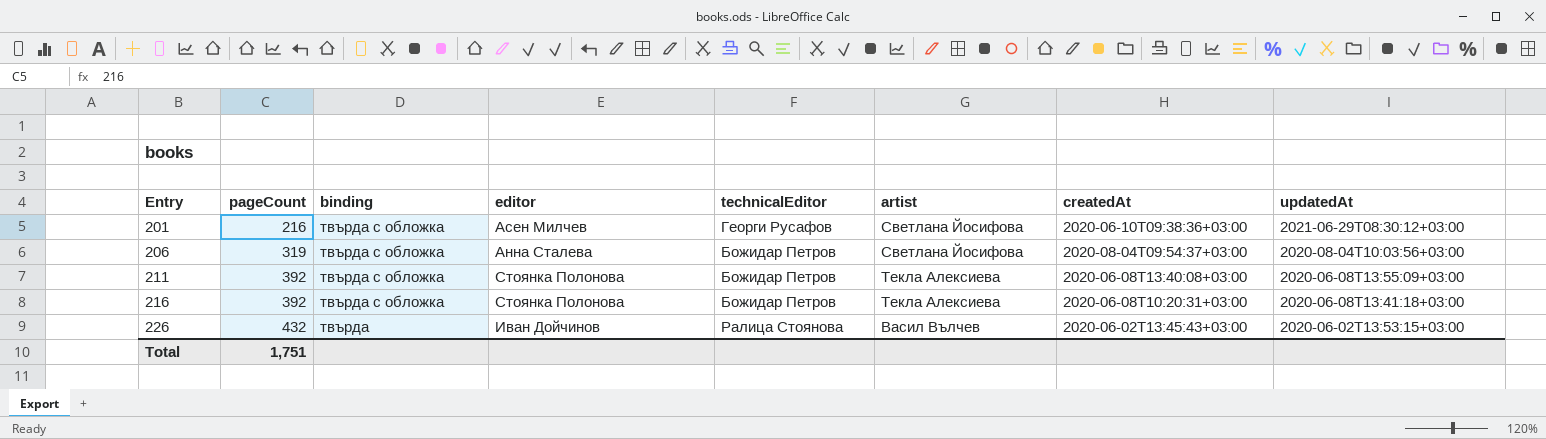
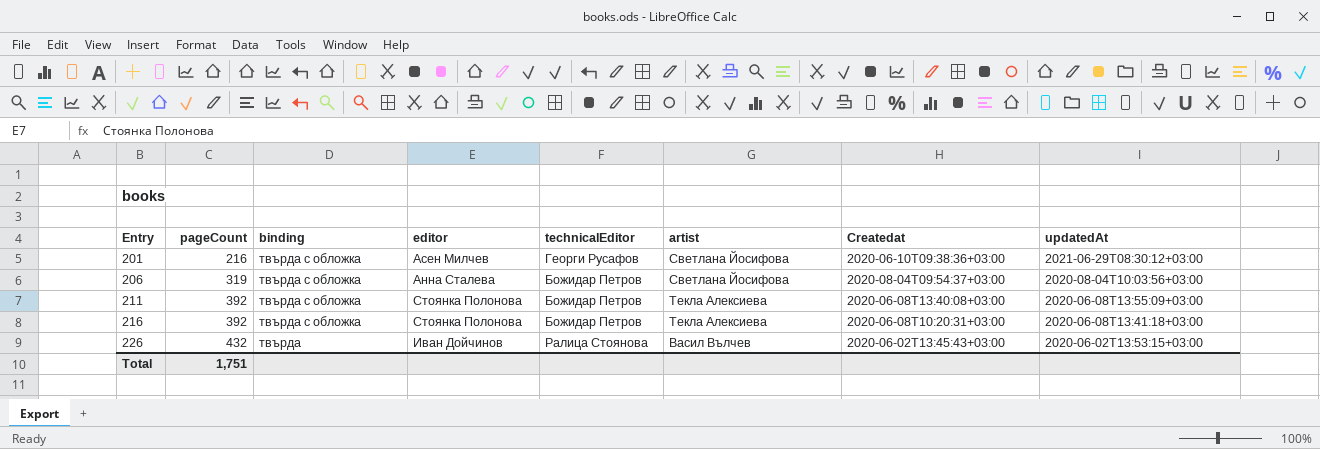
column name: createdAt -> Createdat

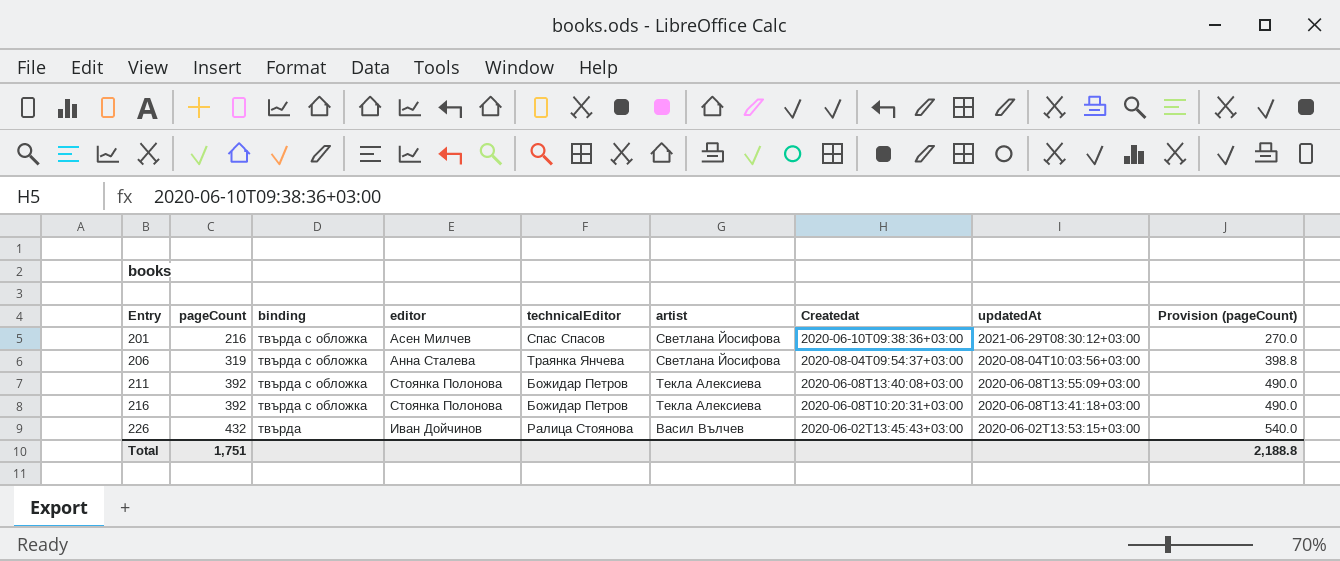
column Provision (pageCount) | formula: none -> [pageCount] * 1.25
201 | technicalEditor: Георги Русафов -> Спас Спасов
206 | technicalEditor: Божидар Петров -> Траянка Янчева

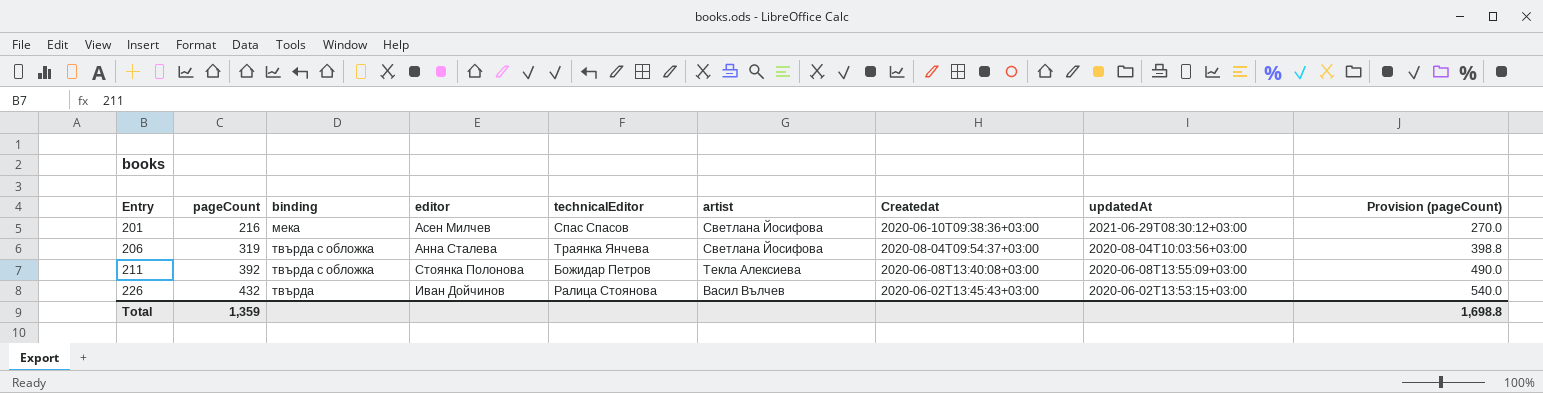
row 216: 392 | твърда с обложка | Стоянка Полонова | Божидар Петров | Текла Алексиева | 2020-06-08T10:20:31+03:00 | 2020-06-08T13:41:18+03:00 | 490.0 -> none
201 | binding: твърда с обложка -> мека
Total | pageCount: 1,751 -> 1,359
Total | Provision (pageCount): 2,188.8 -> 1,698.8

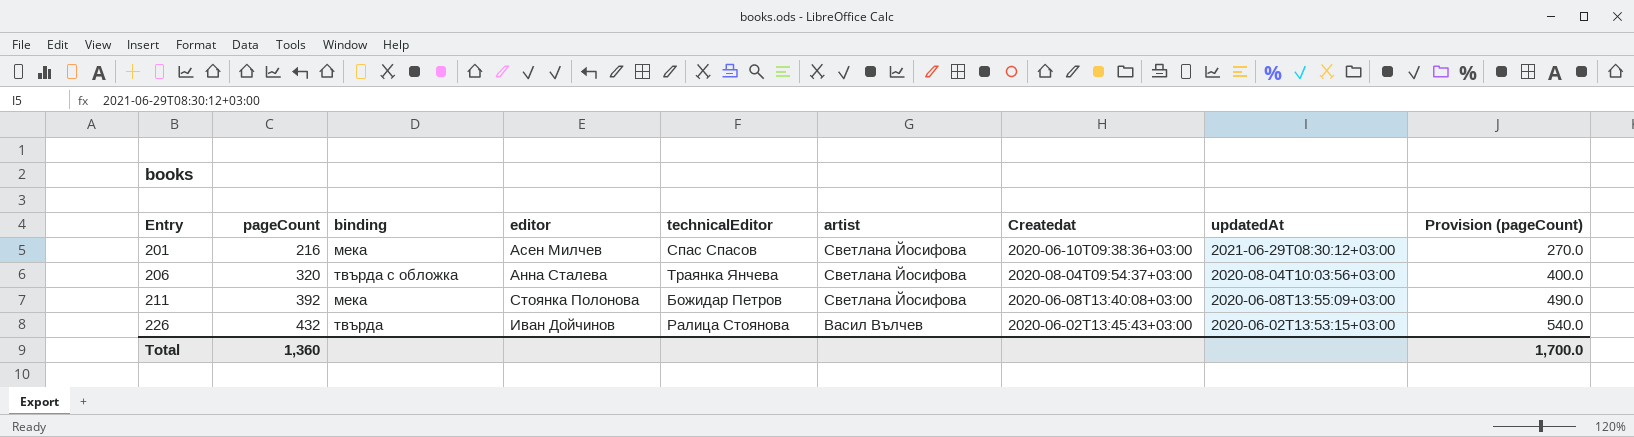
206 | pageCount: 319 -> 320
206 | Provision (pageCount): 398.8 -> 400.0
211 | binding: твърда с обложка -> мека
211 | artist: Текла Алексиева -> Светлана Йосифова
Total | pageCount: 1,359 -> 1,360
Total | Provision (pageCount): 1,698.8 -> 1,700.0

